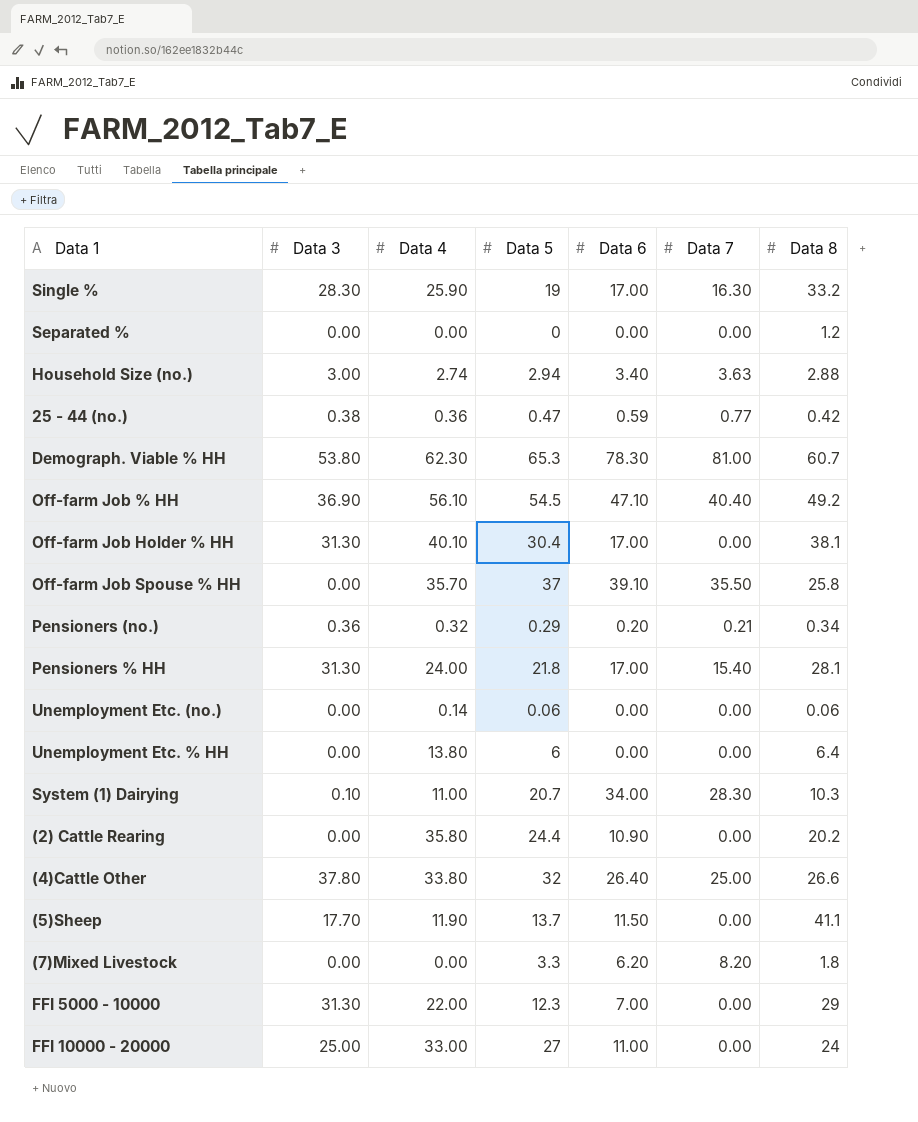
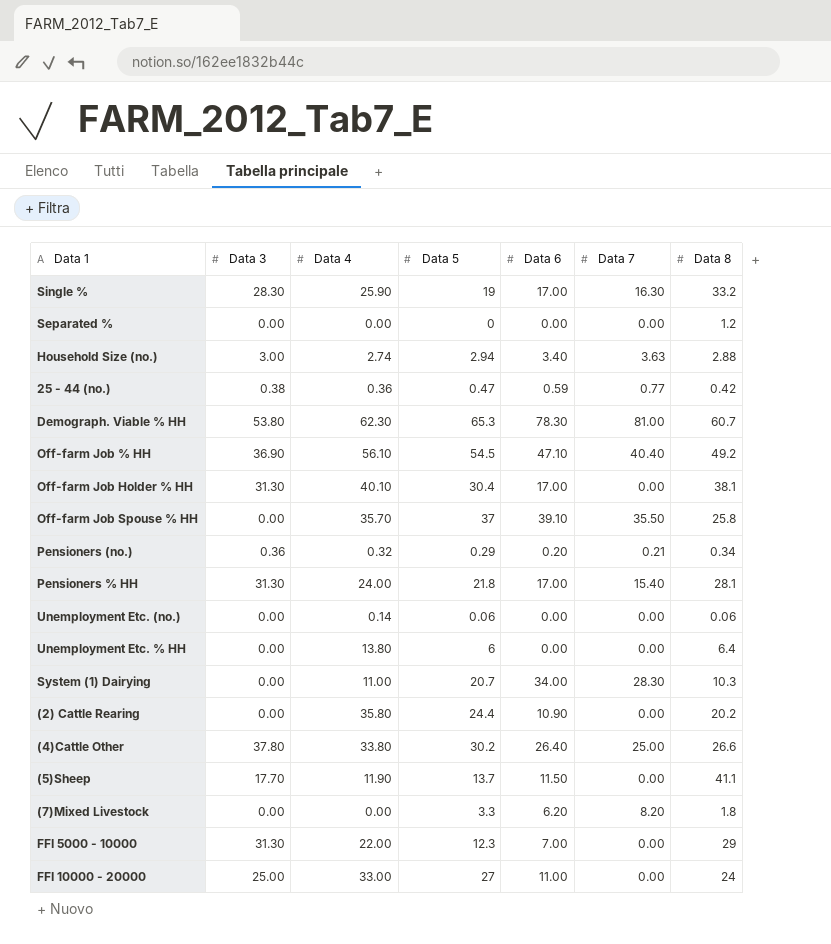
System (1) Dairying | Data 3: 0.10 -> 0.00
(4)Cattle Other | Data 5: 32 -> 30.2

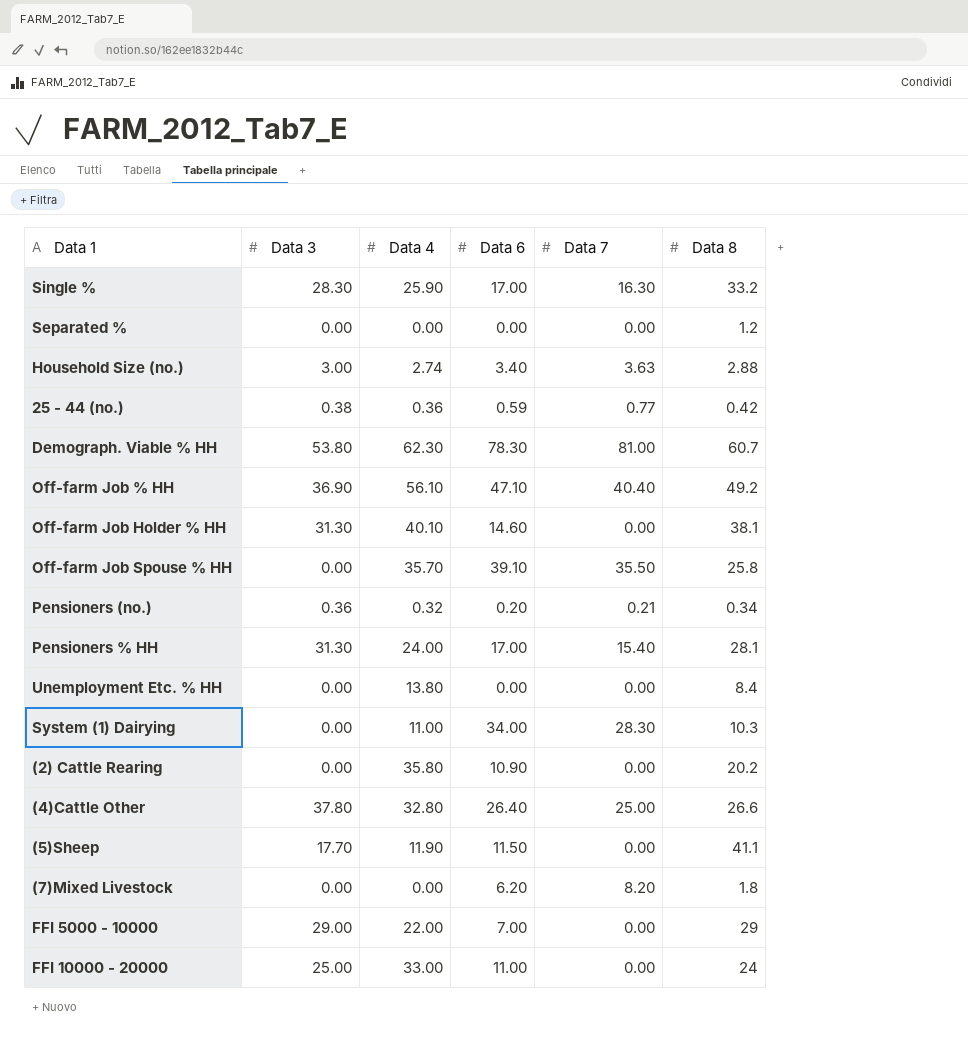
column Data 5 | position: 4 -> none
row Unemployment Etc. (no.): 0.00 | 0.14 | 0.06 | 0.00 | 0.00 | 0.06 -> none
Off-farm Job Holder % HH | Data 6: 17.00 -> 14.60
Unemployment Etc. % HH | Data 8: 6.4 -> 8.4
(4)Cattle Other | Data 4: 33.80 -> 32.80
FFI 5000 - 10000 | Data 3: 31.30 -> 29.00

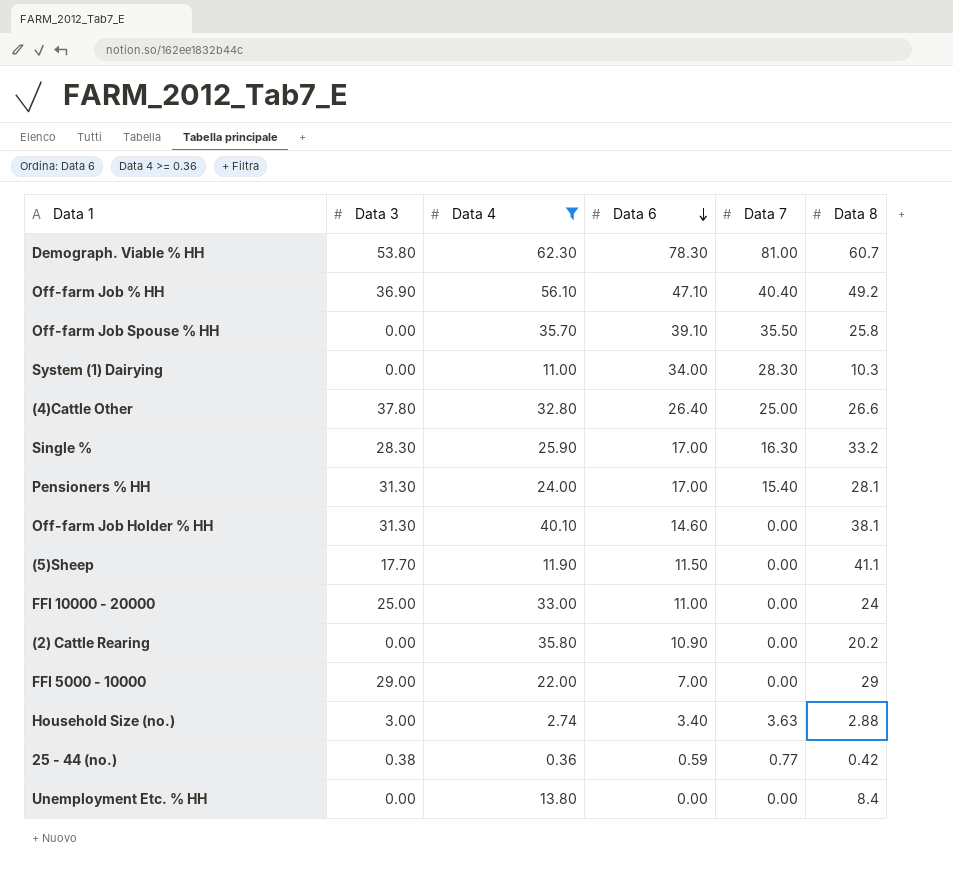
filter: none -> Data 4 >= 0.36
row order: none -> Data 6 descending

